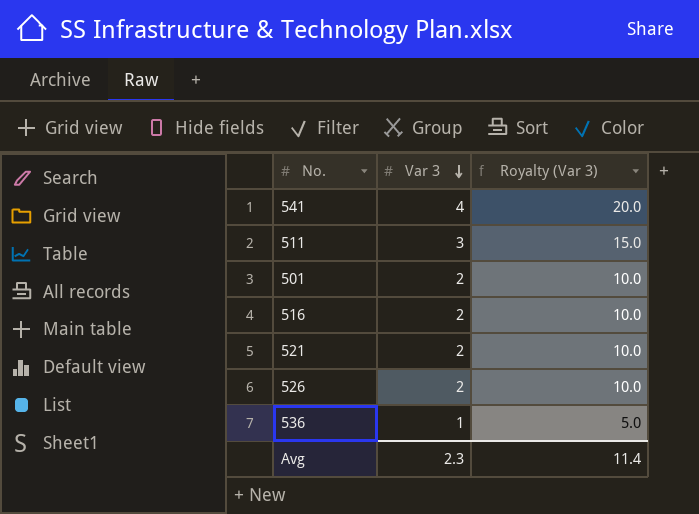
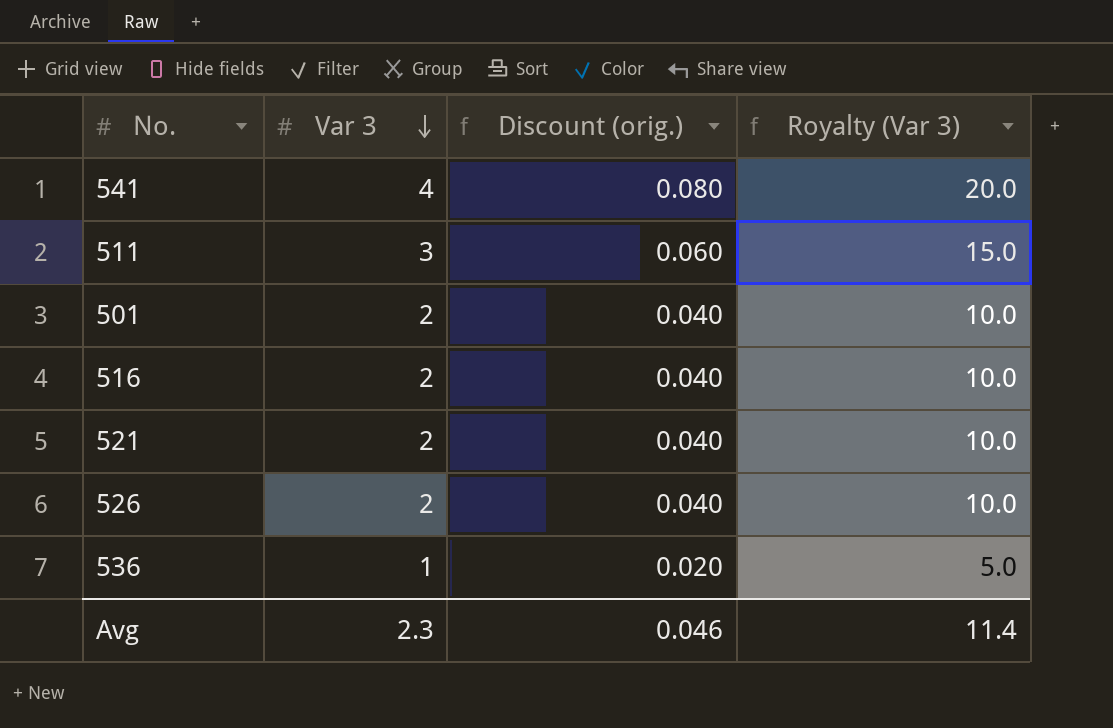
column Discount (orig.) | formula: none -> [Var 3] * 0.02

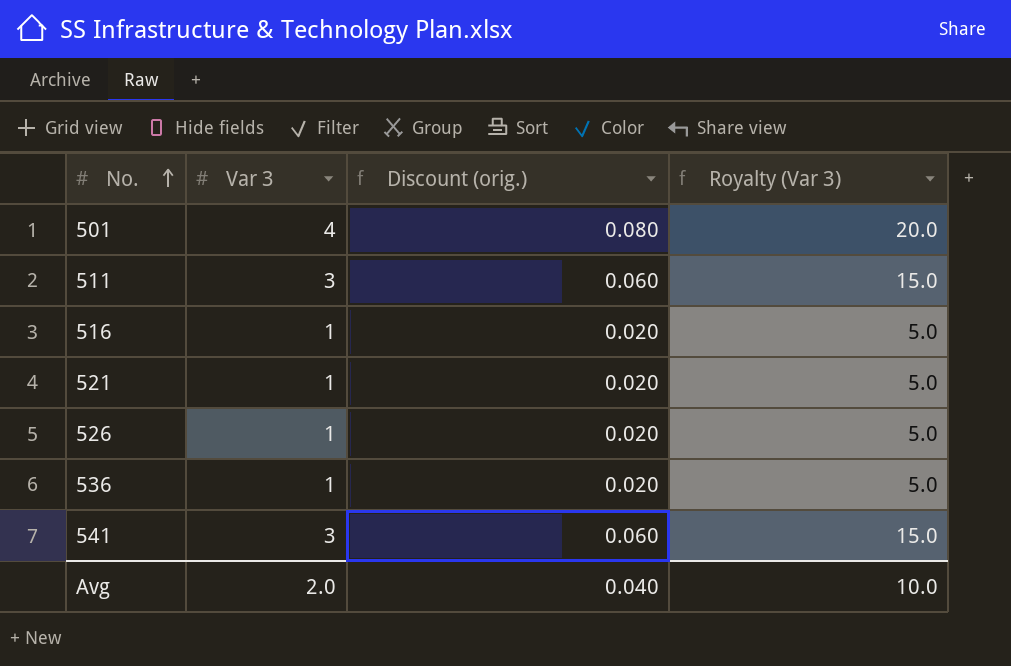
row order: Var 3 descending -> No. ascending
501 | Var 3: 2 -> 4
501 | Discount (orig.): 0.040 -> 0.080
501 | Royalty (Var 3): 10.0 -> 20.0
516 | Var 3: 2 -> 1
516 | Discount (orig.): 0.040 -> 0.020
516 | Royalty (Var 3): 10.0 -> 5.0
521 | Var 3: 2 -> 1
521 | Discount (orig.): 0.040 -> 0.020
521 | Royalty (Var 3): 10.0 -> 5.0
526 | Var 3: 2 -> 1
526 | Discount (orig.): 0.040 -> 0.020
526 | Royalty (Var 3): 10.0 -> 5.0
541 | Var 3: 4 -> 3
541 | Discount (orig.): 0.080 -> 0.060
541 | Royalty (Var 3): 20.0 -> 15.0
Avg | Var 3: 2.3 -> 2.0
Avg | Discount (orig.): 0.046 -> 0.040
Avg | Royalty (Var 3): 11.4 -> 10.0

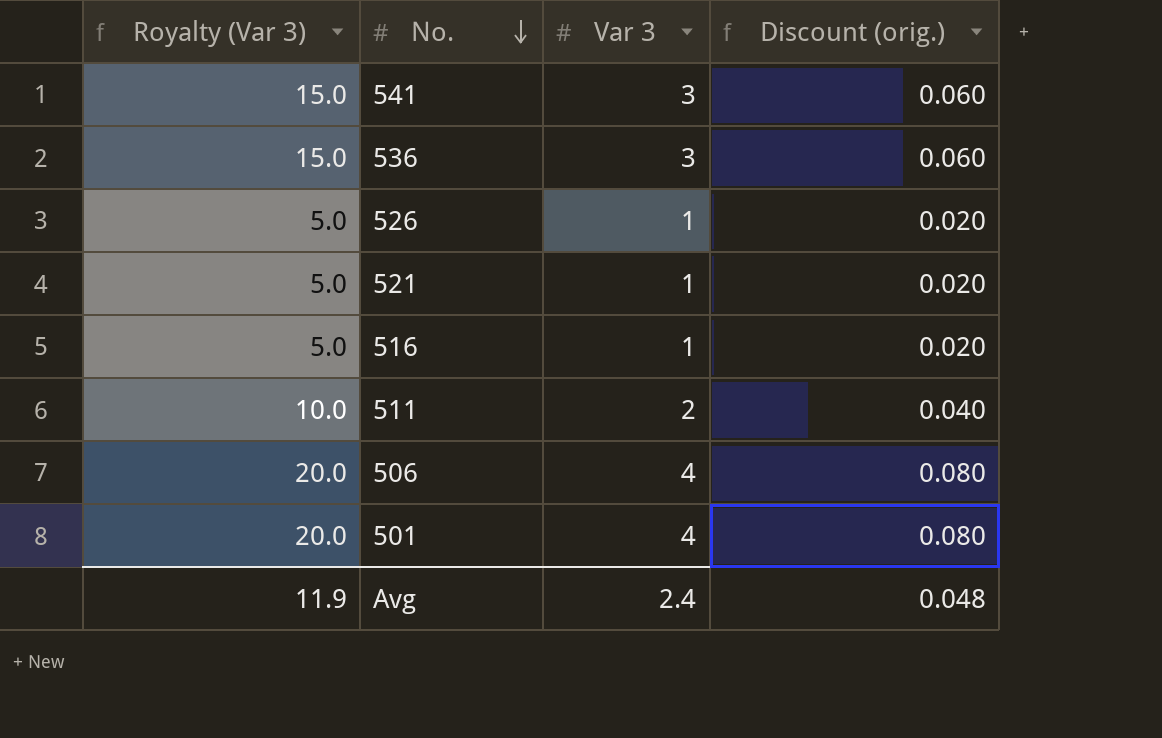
row order: No. ascending -> No. descending
column Royalty (Var 3) | position: 4 -> 1
536 | Royalty (Var 3): 5.0 -> 15.0
536 | Var 3: 1 -> 3
536 | Discount (orig.): 0.020 -> 0.060
511 | Royalty (Var 3): 15.0 -> 10.0
511 | Var 3: 3 -> 2
511 | Discount (orig.): 0.060 -> 0.040
row 506: none -> 20.0 | 4 | 0.080
Avg | Royalty (Var 3): 10.0 -> 11.9
Avg | Var 3: 2.0 -> 2.4
Avg | Discount (orig.): 0.040 -> 0.048

